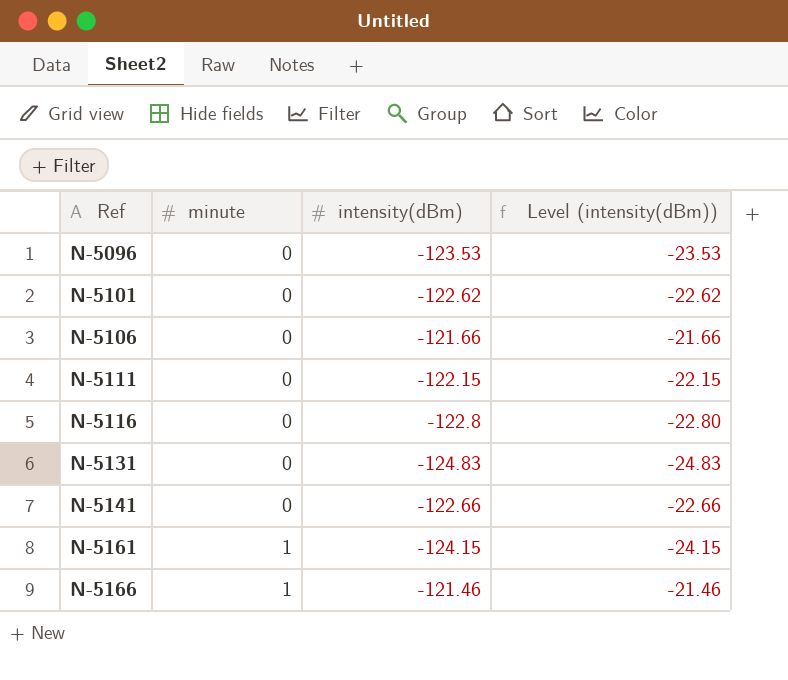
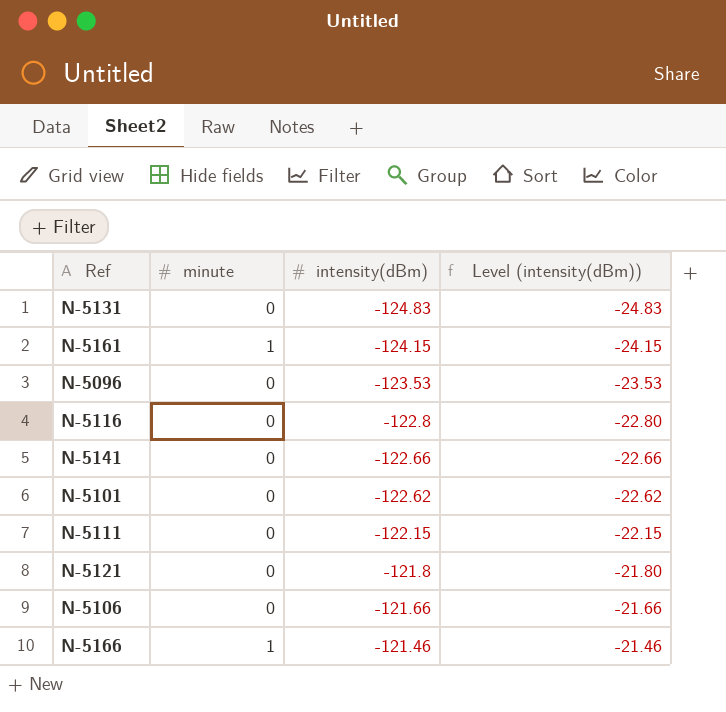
row order: Ref ascending -> intensity(dBm) ascending
row N-5121: none -> 0 | -121.8 | -21.80

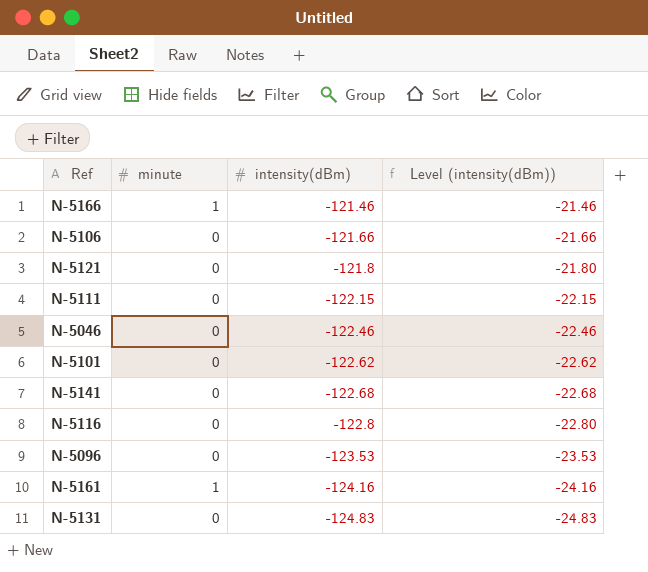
row order: intensity(dBm) ascending -> intensity(dBm) descending
row N-5046: none -> 0 | -122.46 | -22.46
N-5141 | intensity(dBm): -122.66 -> -122.68
N-5141 | Level (intensity(dBm)): -22.66 -> -22.68
N-5161 | intensity(dBm): -124.15 -> -124.16
N-5161 | Level (intensity(dBm)): -24.15 -> -24.16

